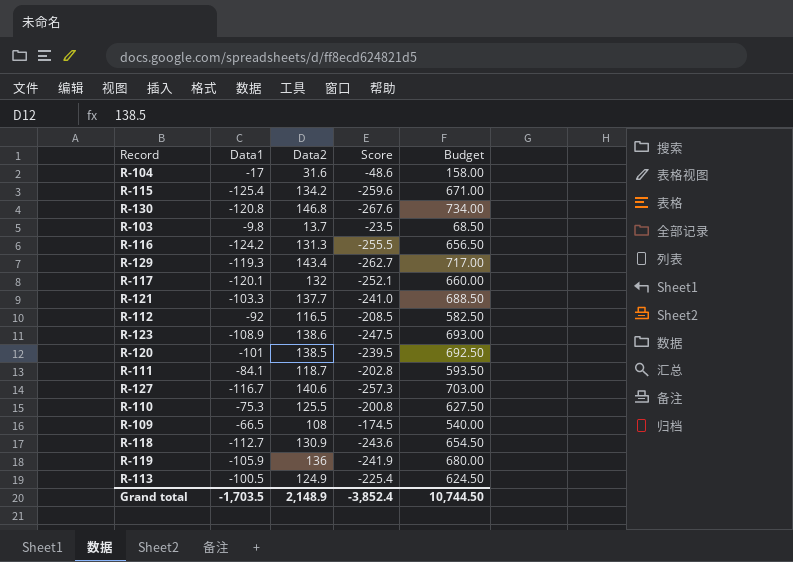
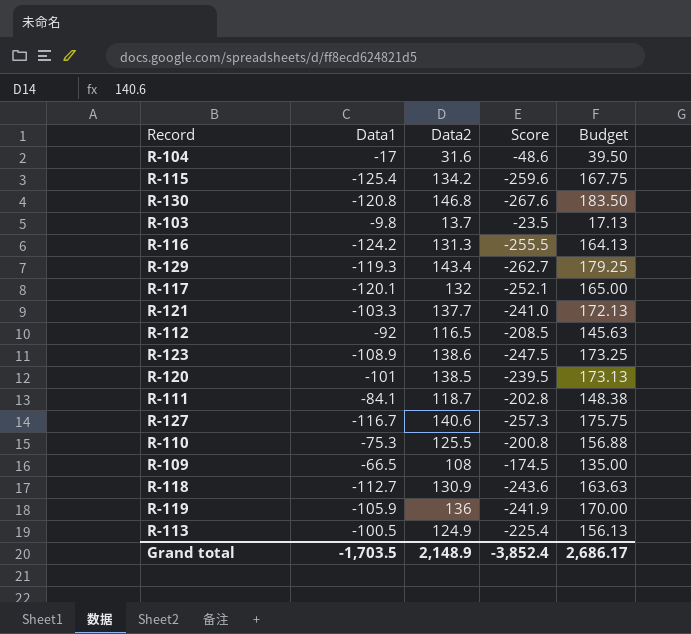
column Budget | formula: [Data2] * 5 -> [Data2] * 1.25
Grand total | Budget: 10,744.50 -> 2,686.17

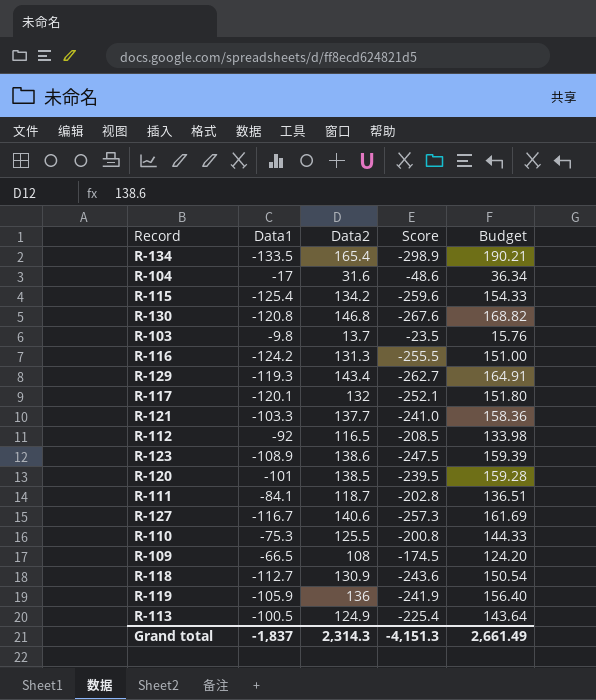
column Budget | formula: [Data2] * 1.25 -> [Data2] * 1.15
row R-134: none -> -133.5 | 165.4 | -298.9 | 190.21
Grand total | Data1: -1,703.5 -> -1,837
Grand total | Data2: 2,148.9 -> 2,314.3
Grand total | Score: -3,852.4 -> -4,151.3
Grand total | Budget: 2,686.17 -> 2,661.49

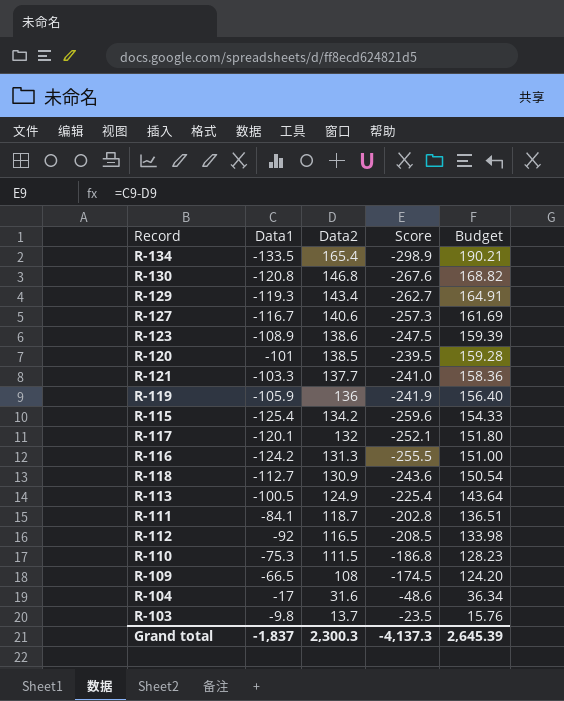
row order: none -> Data2 descending
R-110 | Data2: 125.5 -> 111.5
R-110 | Score: -200.8 -> -186.8
R-110 | Budget: 144.33 -> 128.23
Grand total | Data2: 2,314.3 -> 2,300.3
Grand total | Score: -4,151.3 -> -4,137.3
Grand total | Budget: 2,661.49 -> 2,645.39

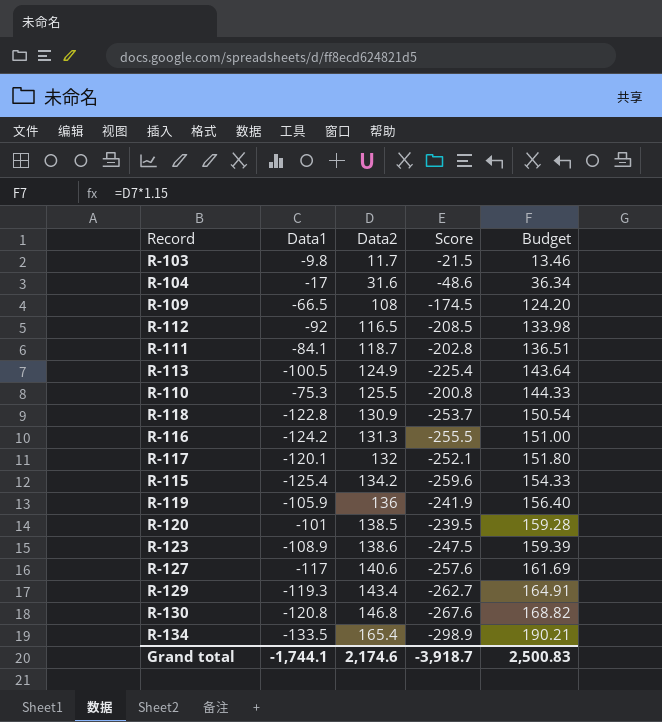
row order: Data2 descending -> Data2 ascending
row R-121: -103.3 | 137.7 | -241.0 | 158.36 -> none
R-103 | Data2: 13.7 -> 11.7
R-103 | Score: -23.5 -> -21.5
R-103 | Budget: 15.76 -> 13.46
R-110 | Data2: 111.5 -> 125.5
R-110 | Score: -186.8 -> -200.8
R-110 | Budget: 128.23 -> 144.33
R-118 | Data1: -112.7 -> -122.8
R-118 | Score: -243.6 -> -253.7
R-127 | Data1: -116.7 -> -117
R-127 | Score: -257.3 -> -257.6
Grand total | Data1: -1,837 -> -1,744.1
Grand total | Data2: 2,300.3 -> 2,174.6
Grand total | Score: -4,137.3 -> -3,918.7
Grand total | Budget: 2,645.39 -> 2,500.83

